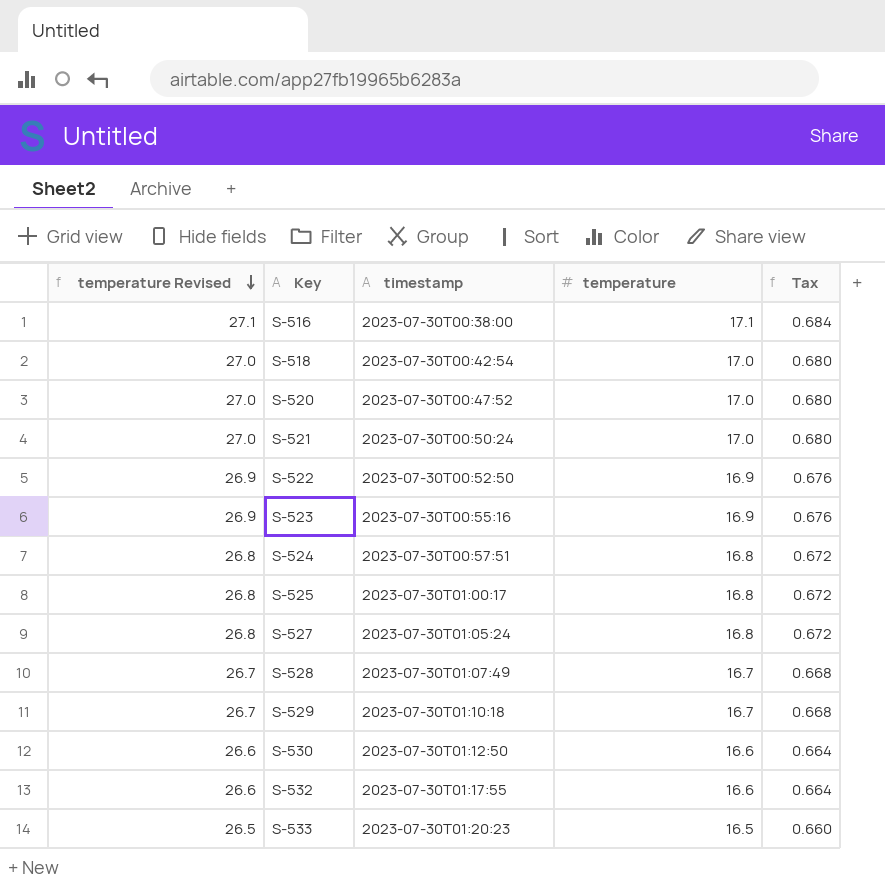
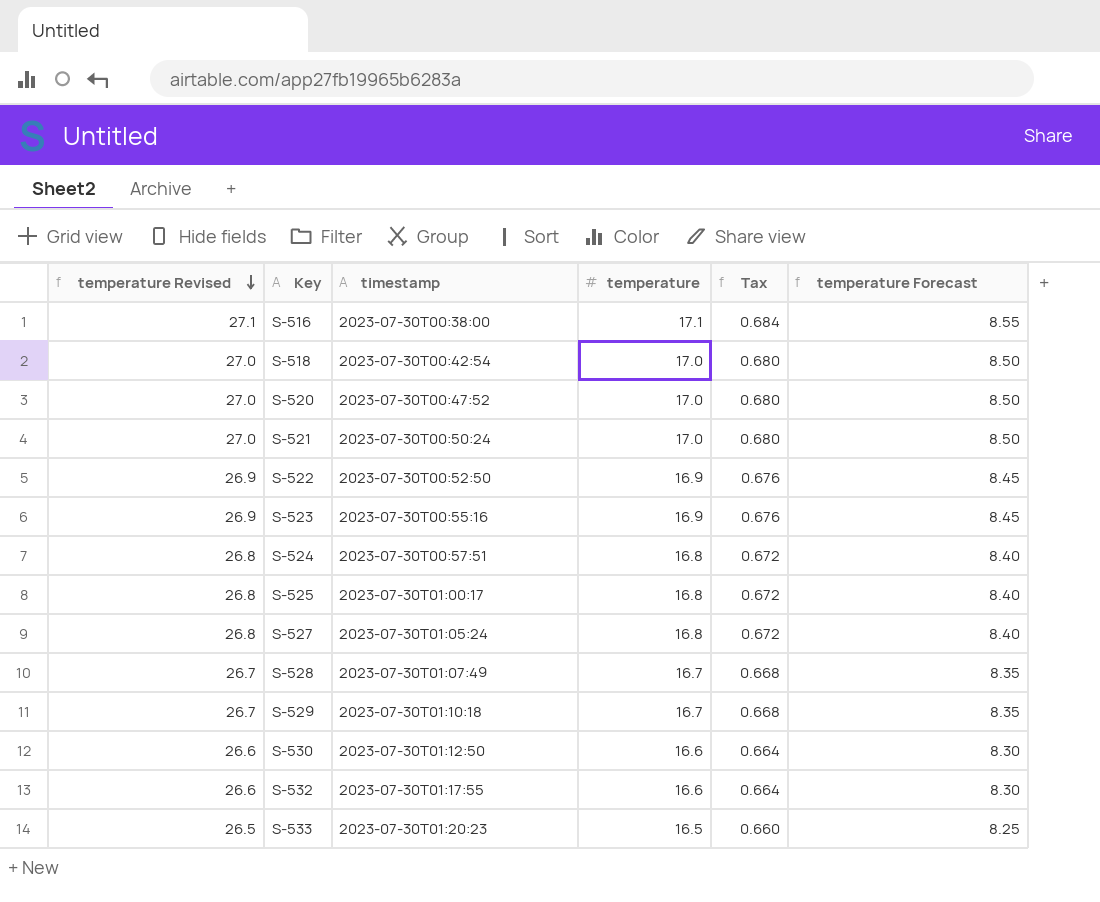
column temperature Forecast | formula: none -> [temperature] * 0.5

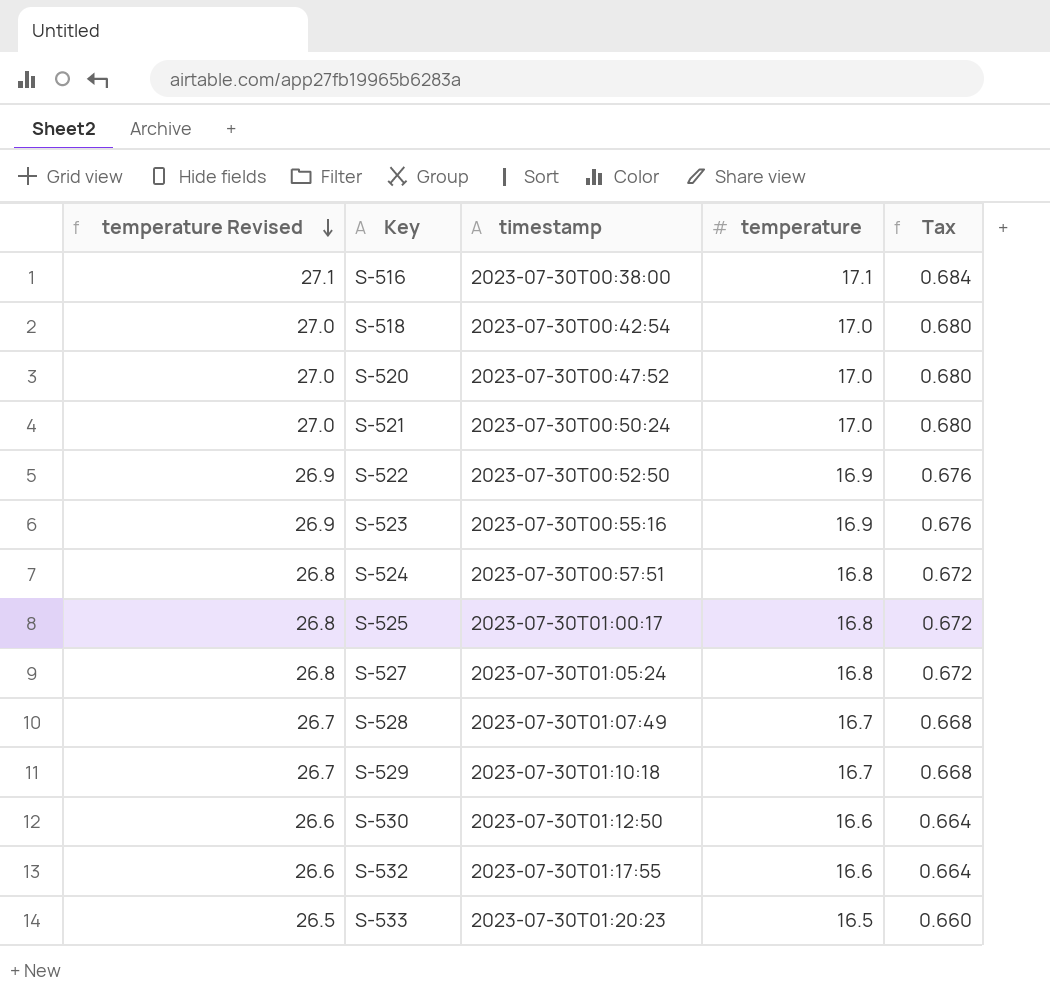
column temperature Forecast | formula: [temperature] * 0.5 -> none

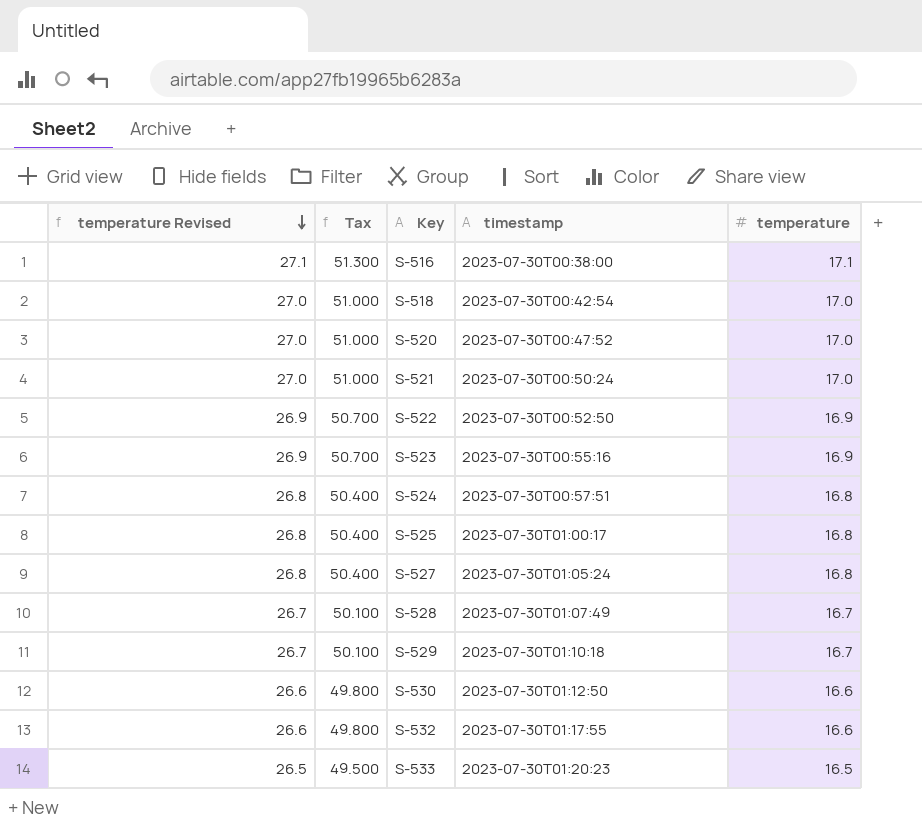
column Tax | formula: [temperature] * 0.04 -> [temperature] * 3
column Tax | position: 5 -> 2

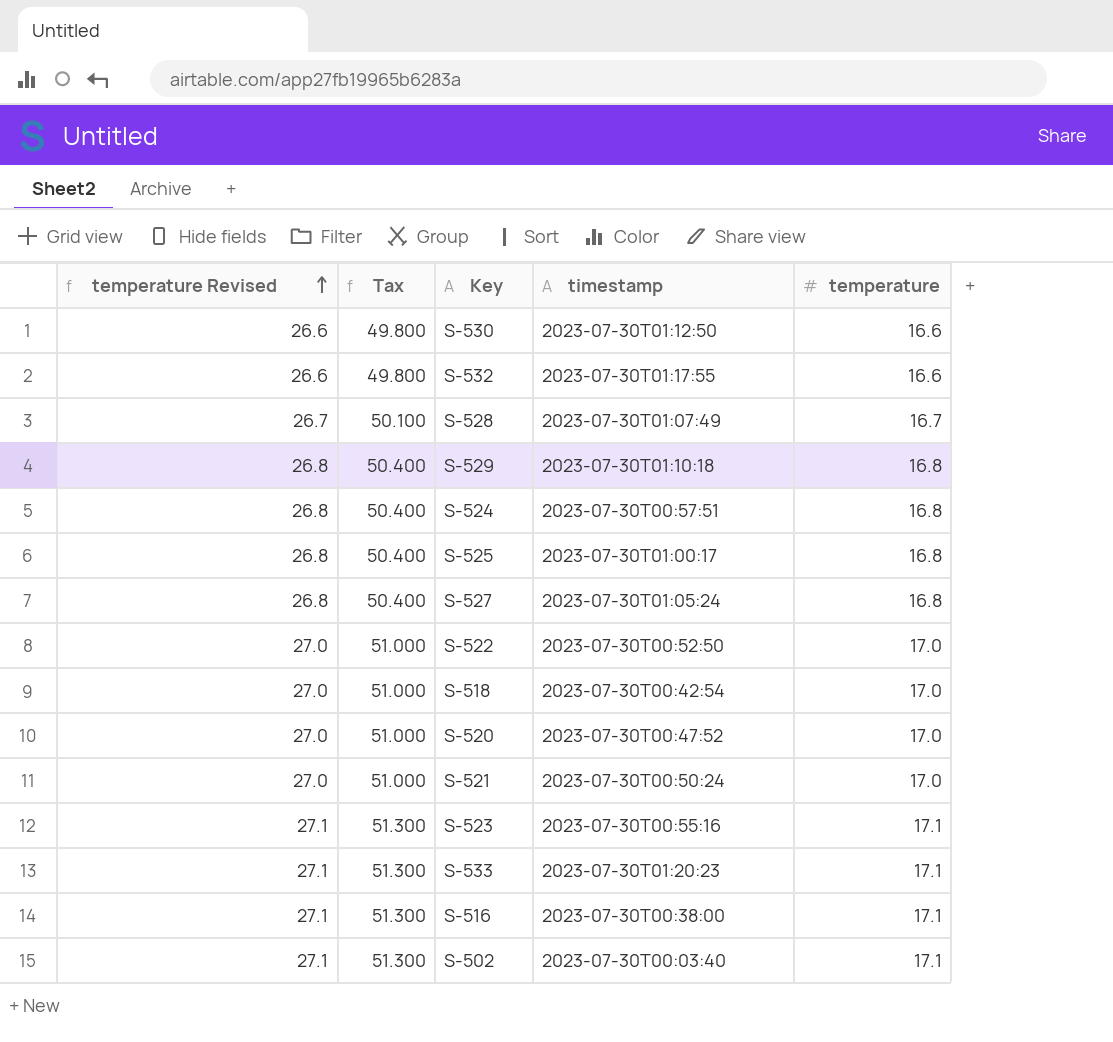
row order: temperature Revised descending -> temperature Revised ascending
S-529 | temperature Revised: 26.7 -> 26.8
S-529 | Tax: 50.100 -> 50.400
S-529 | temperature: 16.7 -> 16.8
S-522 | temperature Revised: 26.9 -> 27.0
S-522 | Tax: 50.700 -> 51.000
S-522 | temperature: 16.9 -> 17.0
S-523 | temperature Revised: 26.9 -> 27.1
S-523 | Tax: 50.700 -> 51.300
S-523 | temperature: 16.9 -> 17.1
S-533 | temperature Revised: 26.5 -> 27.1
S-533 | Tax: 49.500 -> 51.300
S-533 | temperature: 16.5 -> 17.1
row S-502: none -> 27.1 | 51.300 | 2023-07-30T00:03:40 | 17.1

